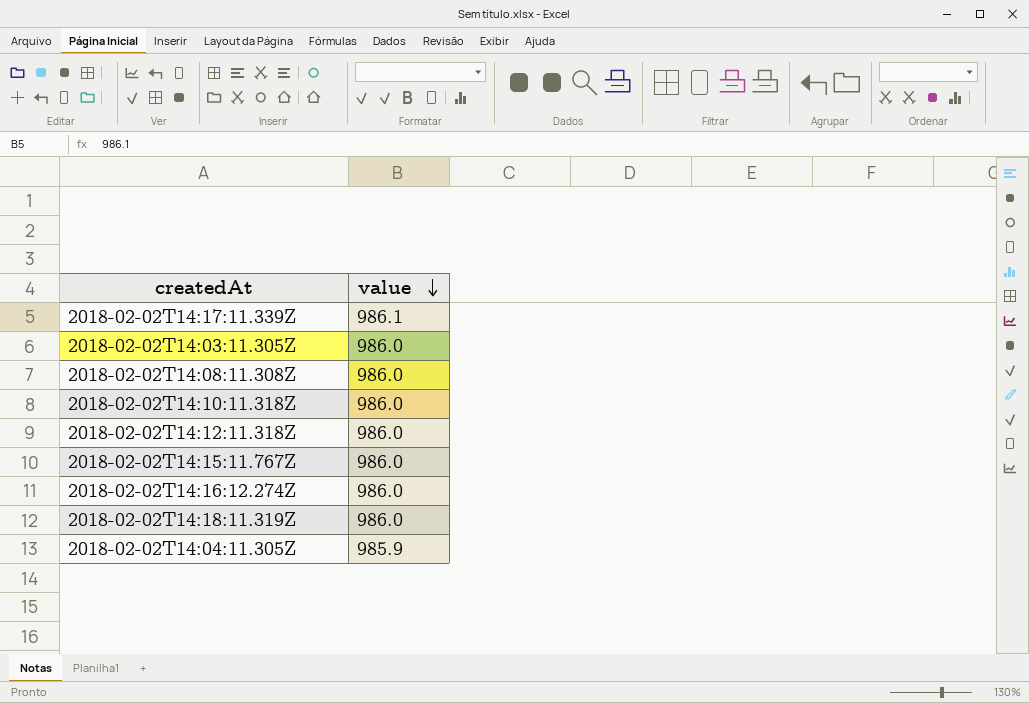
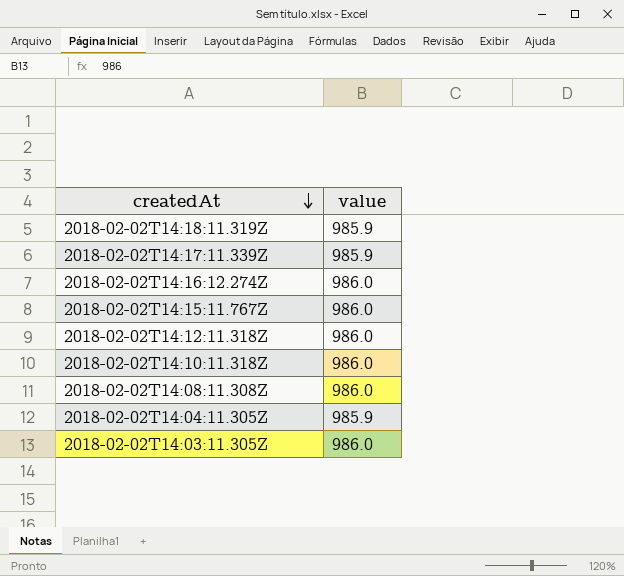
row order: value descending -> createdAt descending
2018-02-02T14:18:11.319Z | value: 986.0 -> 985.9
2018-02-02T14:17:11.339Z | value: 986.1 -> 985.9

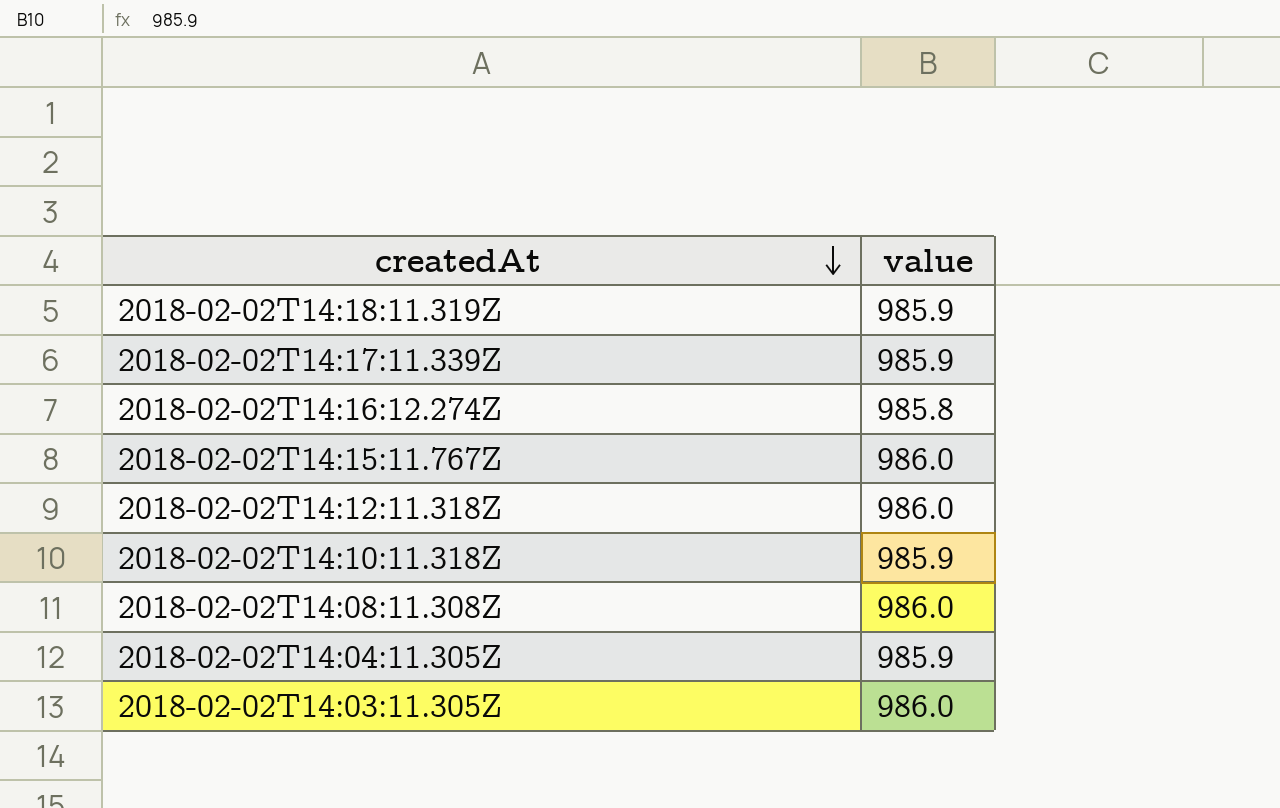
2018-02-02T14:16:12.274Z | value: 986.0 -> 985.8
2018-02-02T14:10:11.318Z | value: 986.0 -> 985.9

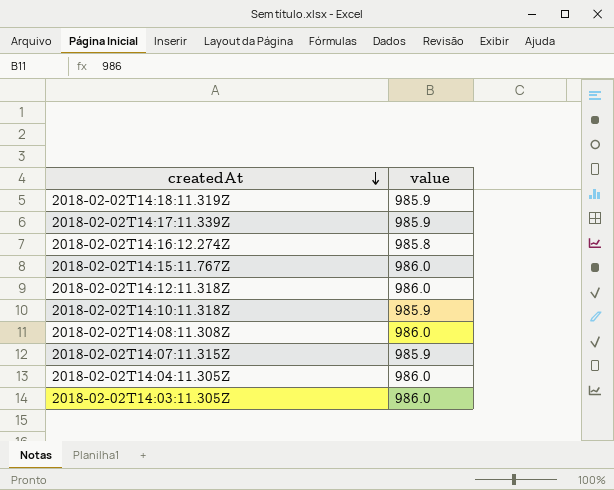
row 2018-02-02T14:07:11.315Z: none -> 985.9
2018-02-02T14:04:11.305Z | value: 985.9 -> 986.0

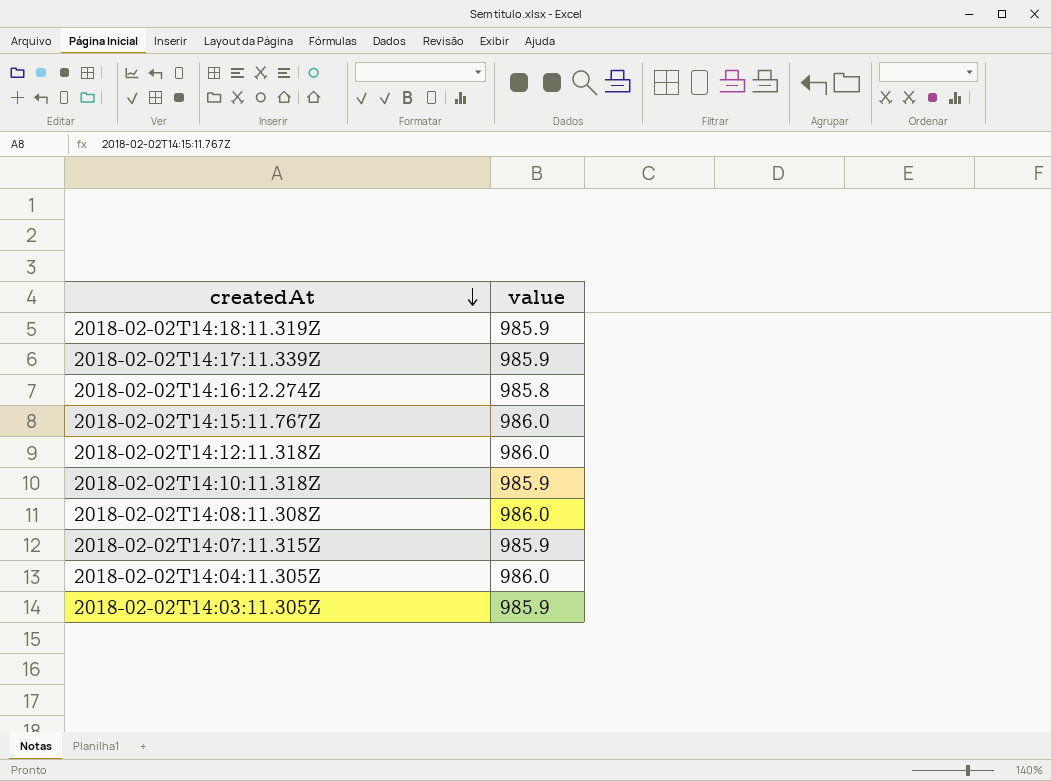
2018-02-02T14:03:11.305Z | value: 986.0 -> 985.9

